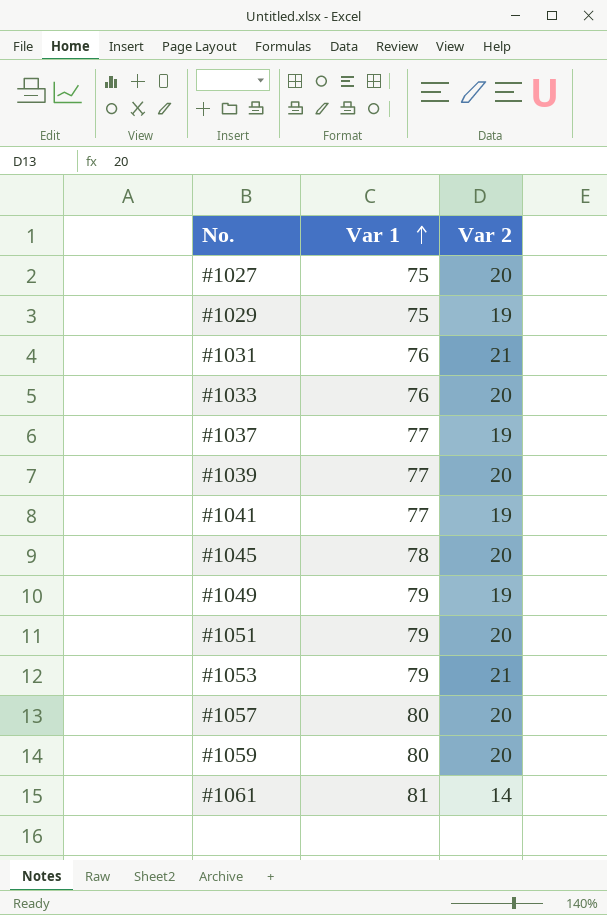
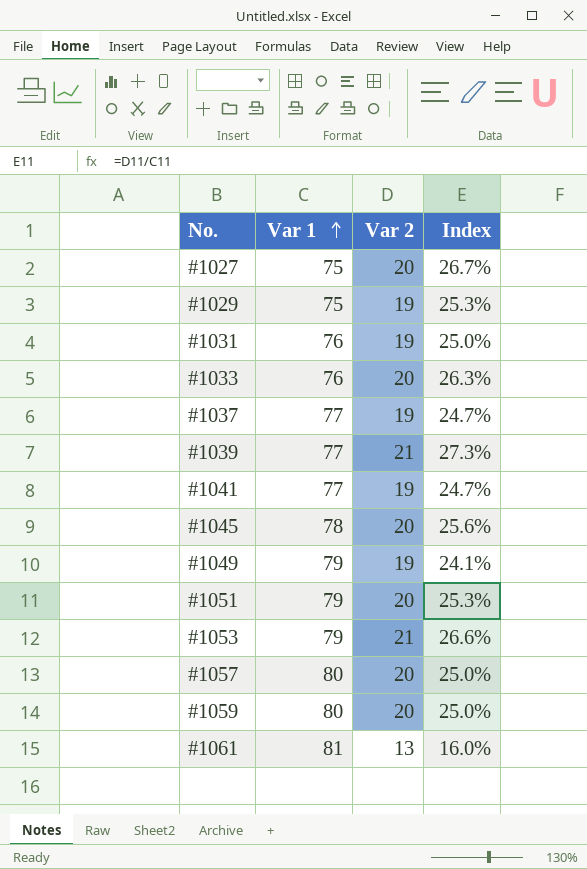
column Index | formula: none -> [Var 2] / [Var 1]
#1031 | Var 2: 21 -> 19
#1039 | Var 2: 20 -> 21
#1061 | Var 2: 14 -> 13

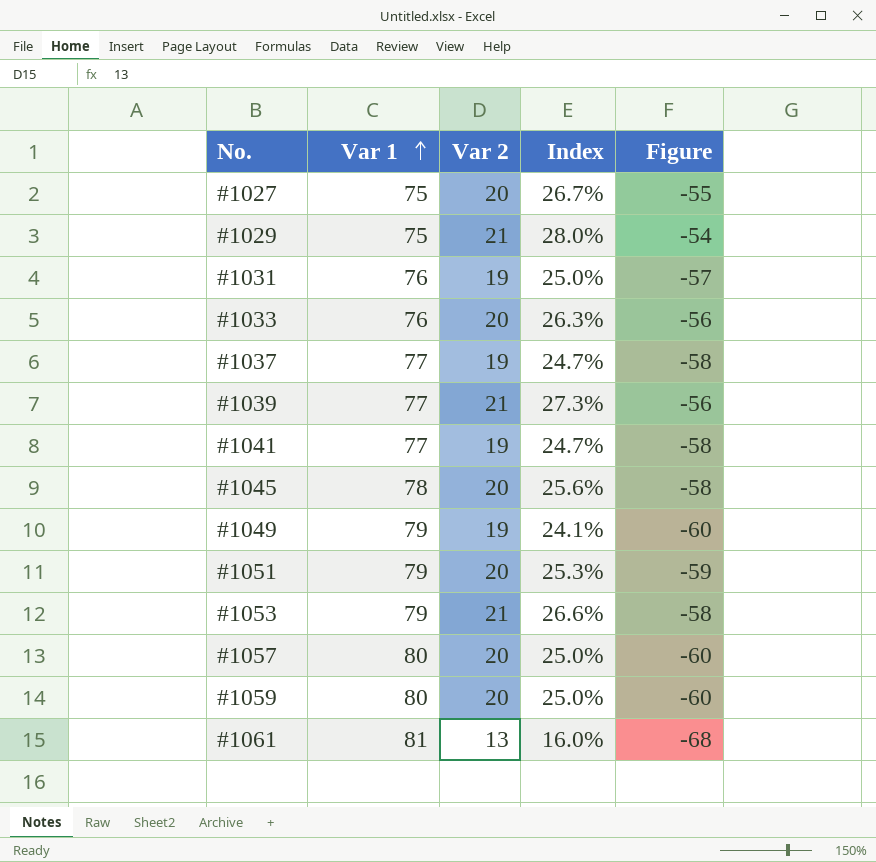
column Figure | formula: none -> [Var 2] - [Var 1]
#1029 | Var 2: 19 -> 21
#1029 | Index: 25.3% -> 28.0%

